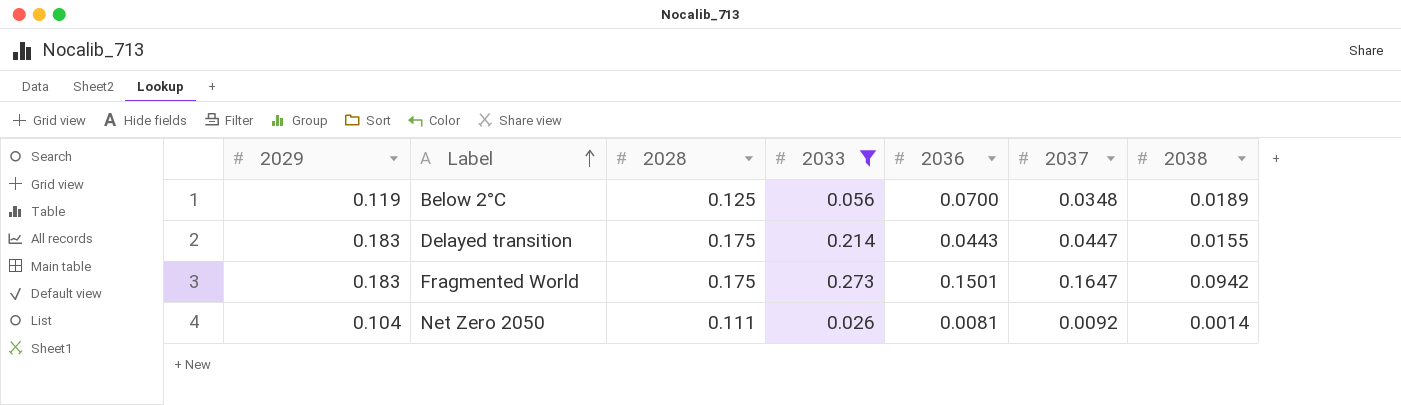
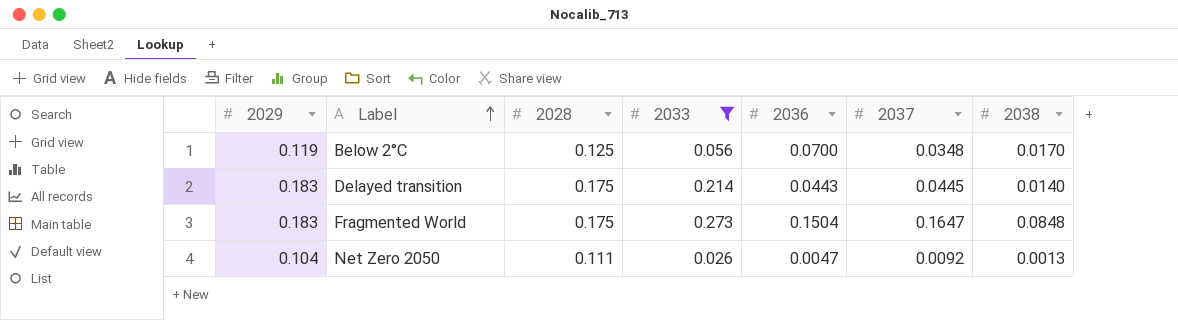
Below 2°C | 2038: 0.0189 -> 0.0170
Delayed transition | 2037: 0.0447 -> 0.0445
Delayed transition | 2038: 0.0155 -> 0.0140
Fragmented World | 2036: 0.1501 -> 0.1504
Fragmented World | 2038: 0.0942 -> 0.0848
Net Zero 2050 | 2036: 0.0081 -> 0.0047
Net Zero 2050 | 2038: 0.0014 -> 0.0013

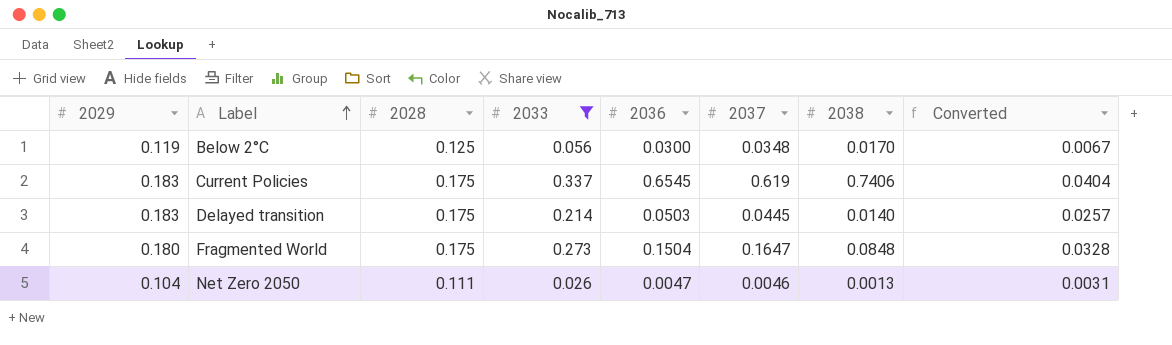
column Converted | formula: none -> [2033] * 0.12
Below 2°C | 2036: 0.0700 -> 0.0300
row Current Policies: none -> 0.183 | 0.175 | 0.337 | 0.6545 | 0.619 | 0.7406 | 0.0404
Delayed transition | 2036: 0.0443 -> 0.0503
Fragmented World | 2029: 0.183 -> 0.180
Net Zero 2050 | 2037: 0.0092 -> 0.0046

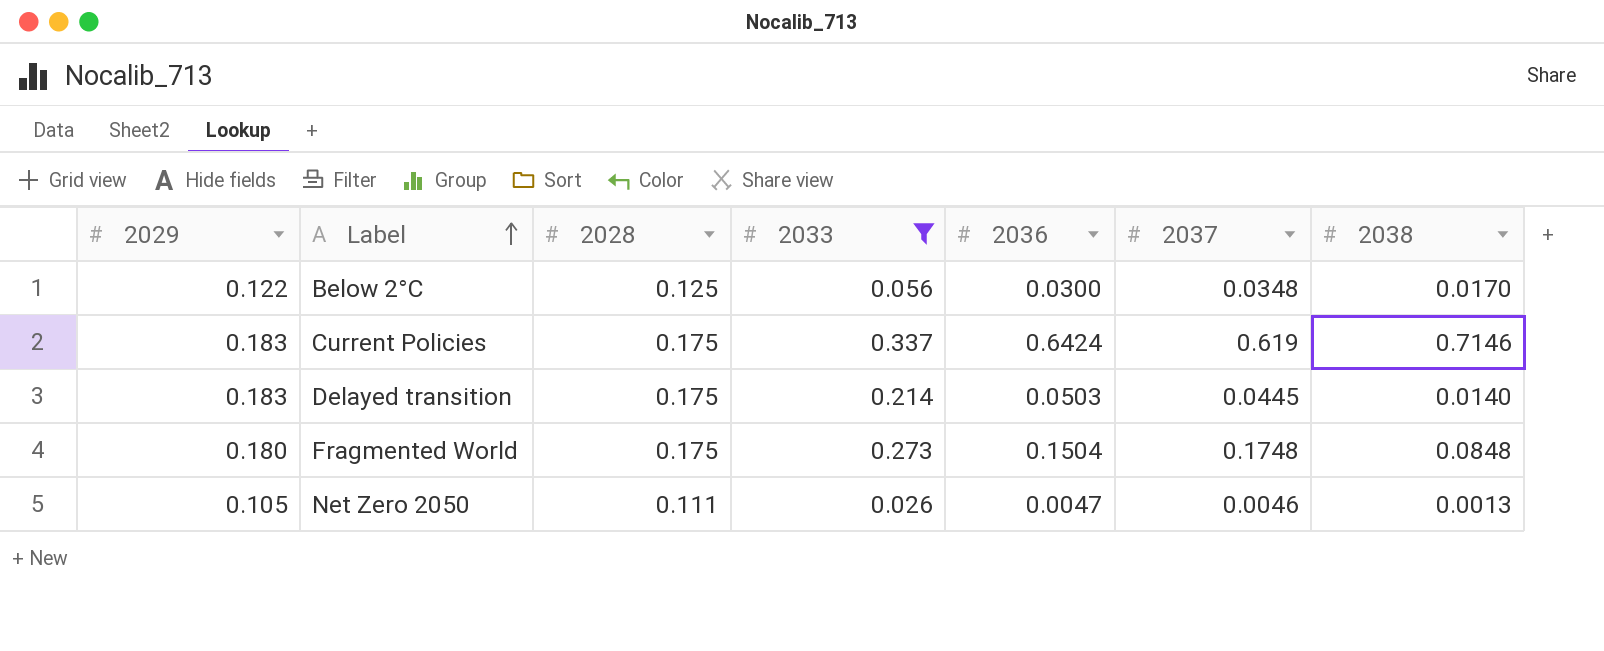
column Converted | formula: [2033] * 0.12 -> none
Below 2°C | 2029: 0.119 -> 0.122
Current Policies | 2036: 0.6545 -> 0.6424
Current Policies | 2038: 0.7406 -> 0.7146
Fragmented World | 2037: 0.1647 -> 0.1748
Net Zero 2050 | 2029: 0.104 -> 0.105

